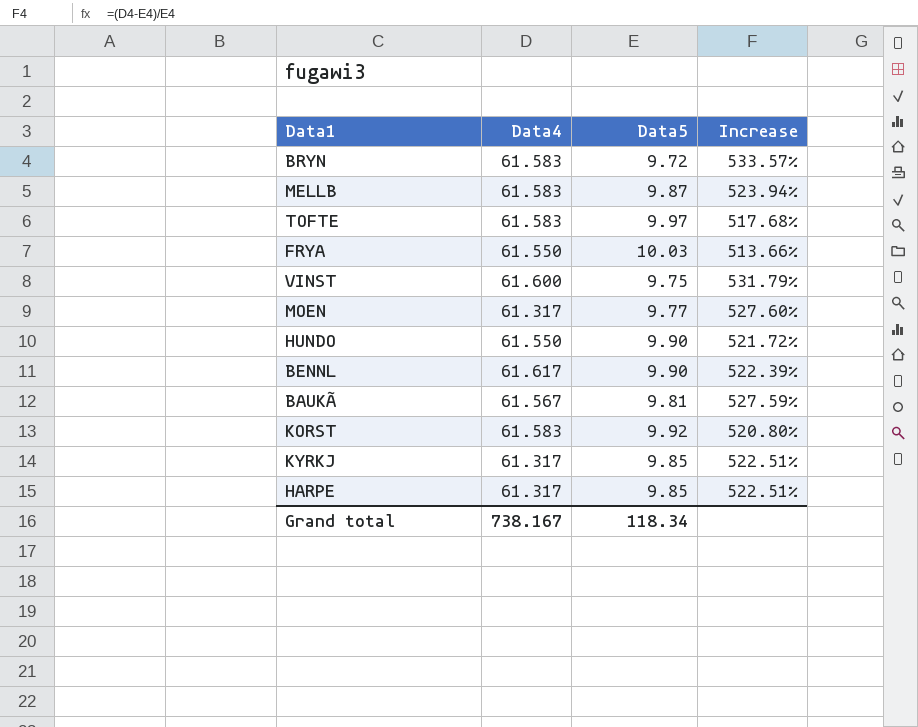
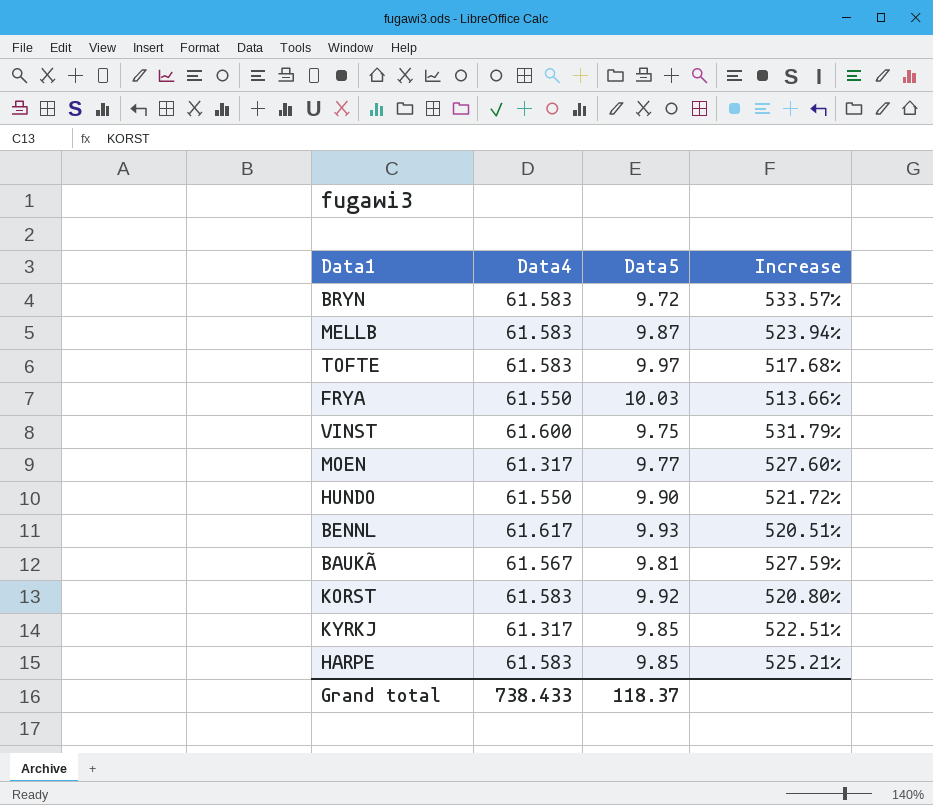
BENNL | Data5: 9.90 -> 9.93
BENNL | Increase: 522.39% -> 520.51%
HARPE | Data4: 61.317 -> 61.583
HARPE | Increase: 522.51% -> 525.21%
Grand total | Data4: 738.167 -> 738.433
Grand total | Data5: 118.34 -> 118.37

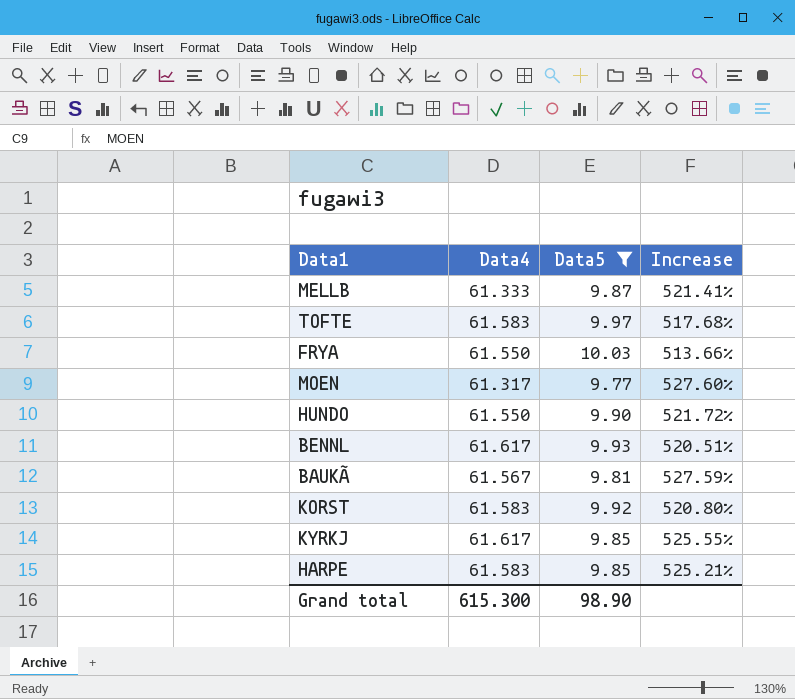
filter: none -> Data5 >= 9.77
MELLB | Data4: 61.583 -> 61.333
MELLB | Increase: 523.94% -> 521.41%
KYRKJ | Data4: 61.317 -> 61.617
KYRKJ | Increase: 522.51% -> 525.55%
Grand total | Data4: 738.433 -> 615.300
Grand total | Data5: 118.37 -> 98.90

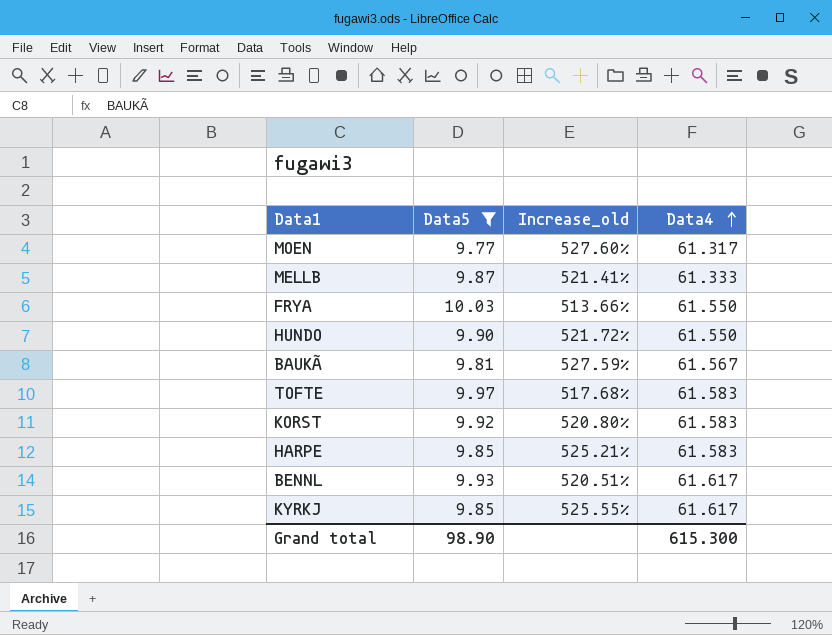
row order: none -> Data4 ascending
column name: Increase -> Increase_old
column Data4 | position: 2 -> 4

